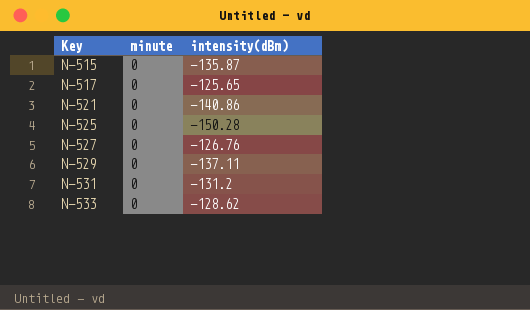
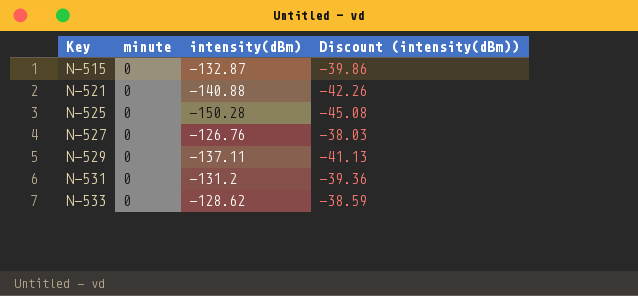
column Discount (intensity(dBm)) | formula: none -> [intensity(dBm)] * 0.3
row N-517: 0 | -125.65 -> none
N-515 | intensity(dBm): -135.87 -> -132.87
N-521 | intensity(dBm): -140.86 -> -140.88

